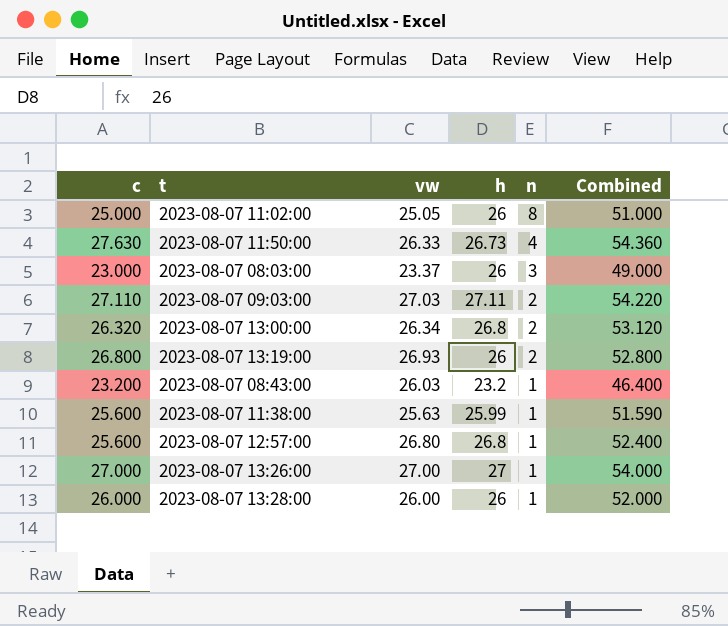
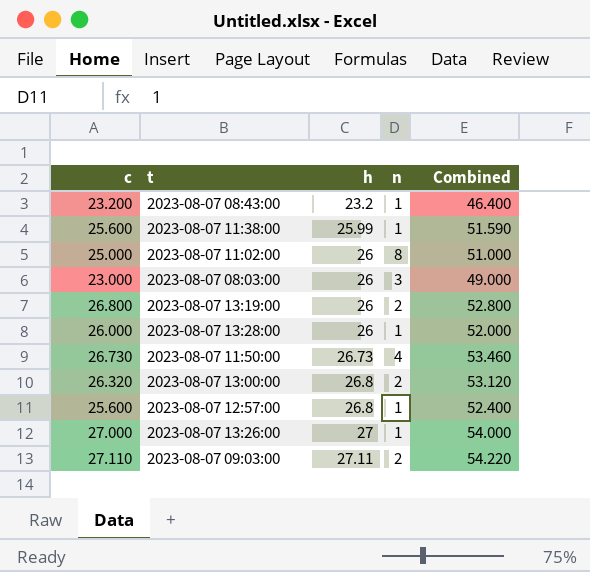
row order: n descending -> h ascending
column vw | position: 3 -> none
2023-08-07 11:50:00 | c: 27.630 -> 26.730
2023-08-07 11:50:00 | Combined: 54.360 -> 53.460

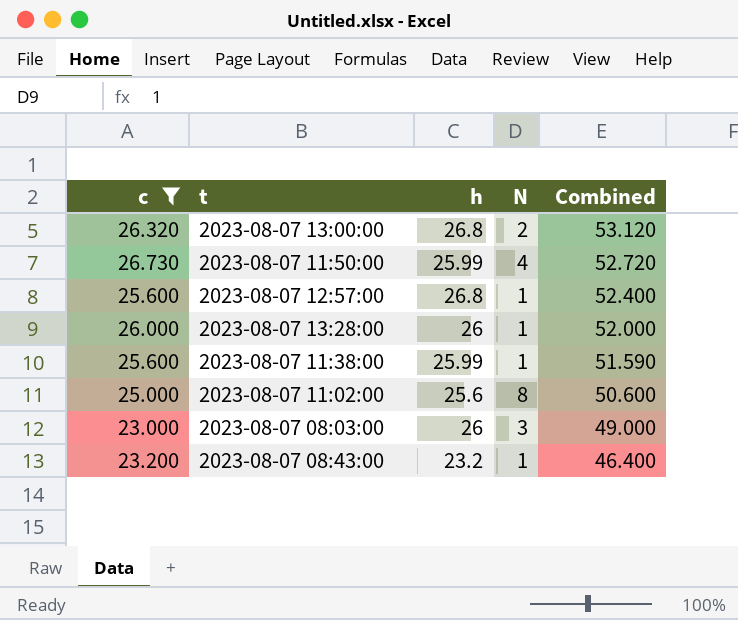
filter: none -> c <= 26.730
row order: h ascending -> Combined descending
column name: n -> N
2023-08-07 11:50:00 | h: 26.73 -> 25.99
2023-08-07 11:50:00 | Combined: 53.460 -> 52.720
2023-08-07 11:02:00 | h: 26 -> 25.6
2023-08-07 11:02:00 | Combined: 51.000 -> 50.600

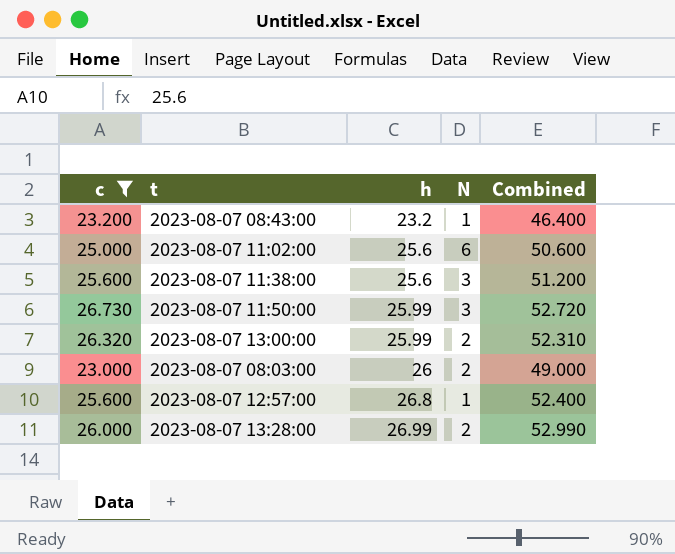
row order: Combined descending -> h ascending
2023-08-07 11:02:00 | N: 8 -> 6
2023-08-07 11:38:00 | h: 25.99 -> 25.6
2023-08-07 11:38:00 | N: 1 -> 3
2023-08-07 11:38:00 | Combined: 51.590 -> 51.200
2023-08-07 11:50:00 | N: 4 -> 3
2023-08-07 13:00:00 | h: 26.8 -> 25.99
2023-08-07 13:00:00 | Combined: 53.120 -> 52.310
2023-08-07 08:03:00 | N: 3 -> 2
2023-08-07 13:28:00 | h: 26 -> 26.99
2023-08-07 13:28:00 | N: 1 -> 2
2023-08-07 13:28:00 | Combined: 52.000 -> 52.990

